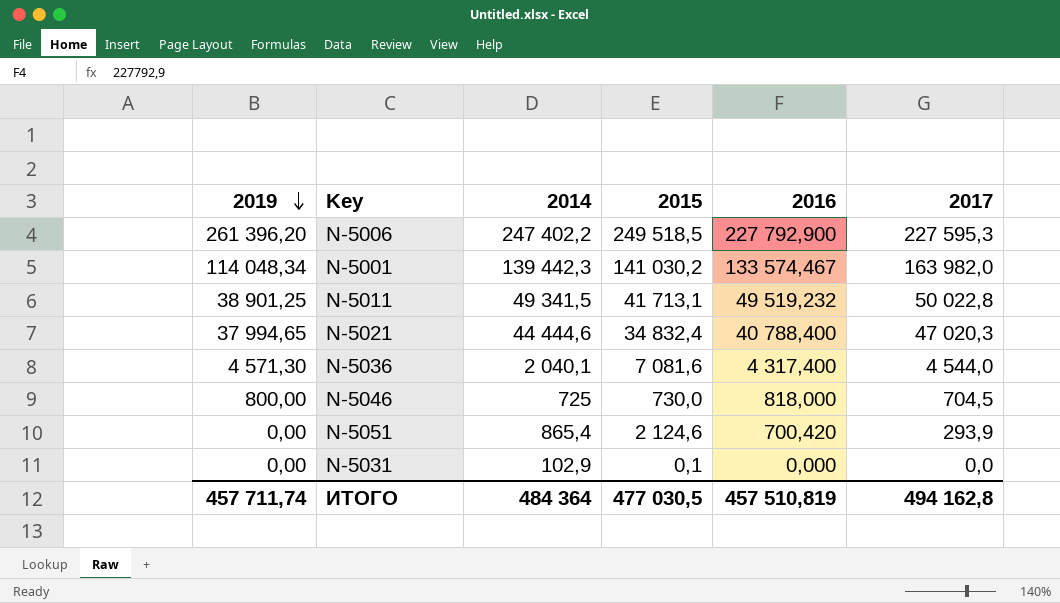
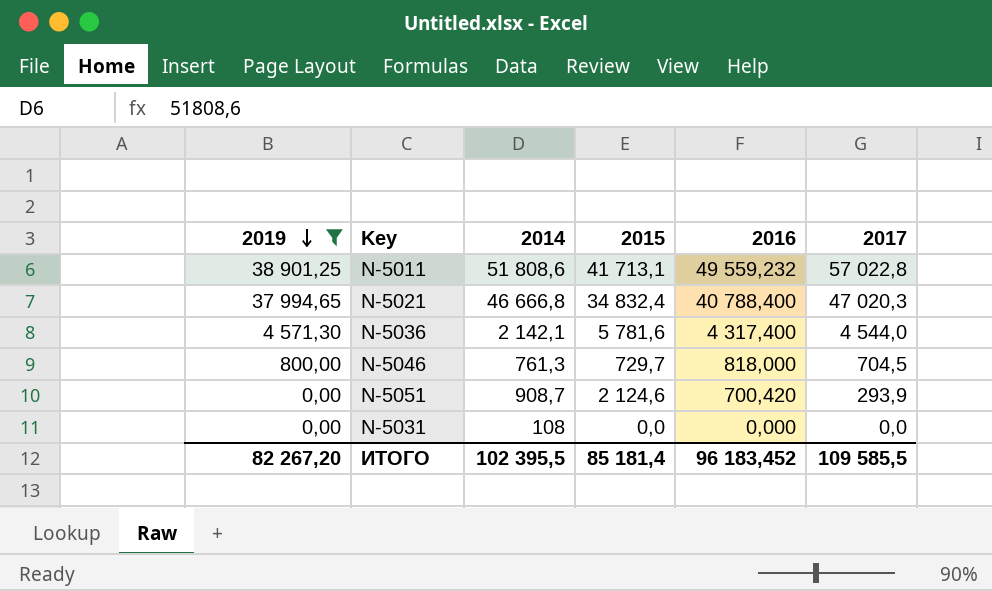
filter: none -> 2019 <= 38 901,25
N-5011 | 2014: 49 341,5 -> 51 808,6
N-5011 | 2016: 49 519,232 -> 49 559,232
N-5011 | 2017: 50 022,8 -> 57 022,8
N-5021 | 2014: 44 444,6 -> 46 666,8
N-5036 | 2014: 2 040,1 -> 2 142,1
N-5036 | 2015: 7 081,6 -> 5 781,6
N-5046 | 2014: 725 -> 761,3
N-5046 | 2015: 730,0 -> 729,7
N-5051 | 2014: 865,4 -> 908,7
N-5031 | 2014: 102,9 -> 108
N-5031 | 2015: 0,1 -> 0,0
ИТОГО | 2019: 457 711,74 -> 82 267,20
ИТОГО | 2014: 484 364 -> 102 395,5
ИТОГО | 2015: 477 030,5 -> 85 181,4
ИТОГО | 2016: 457 510,819 -> 96 183,452
ИТОГО | 2017: 494 162,8 -> 109 585,5

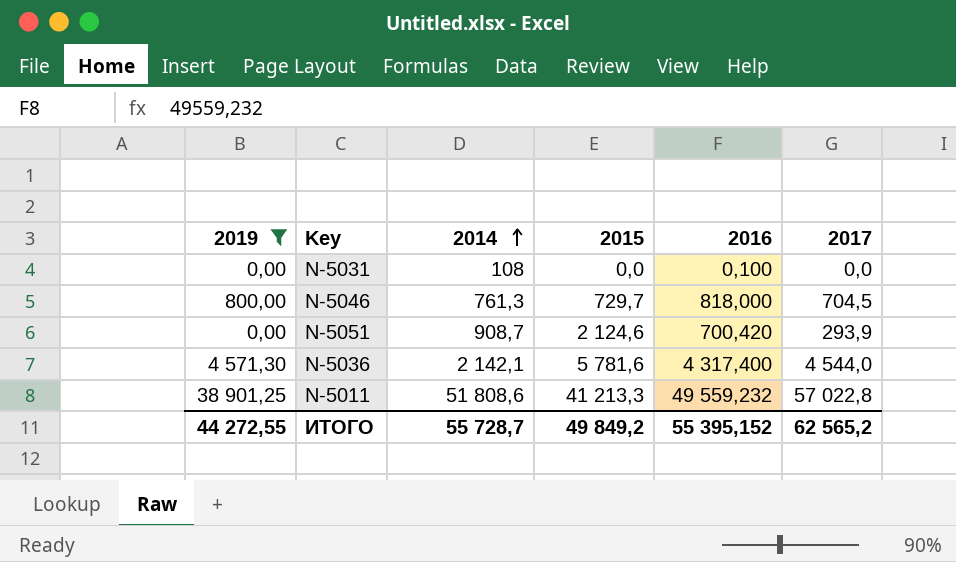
row order: 2019 descending -> 2014 ascending
row N-5021: 37 994,65 | 46 666,8 | 34 832,4 | 40 788,400 | 47 020,3 -> none
N-5031 | 2016: 0,000 -> 0,100
N-5011 | 2015: 41 713,1 -> 41 213,3
ИТОГО | 2019: 82 267,20 -> 44 272,55
ИТОГО | 2014: 102 395,5 -> 55 728,7
ИТОГО | 2015: 85 181,4 -> 49 849,2
ИТОГО | 2016: 96 183,452 -> 55 395,152
ИТОГО | 2017: 109 585,5 -> 62 565,2

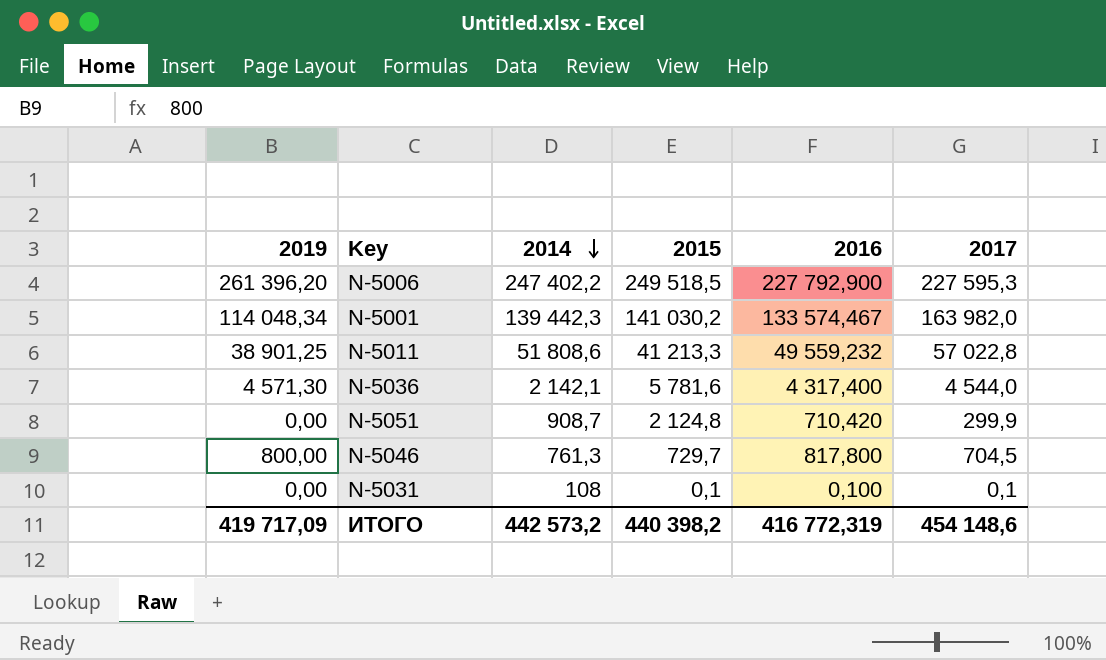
filter: 2019 <= 38 901,25 -> none
row order: 2014 ascending -> 2014 descending
N-5051 | 2015: 2 124,6 -> 2 124,8
N-5051 | 2016: 700,420 -> 710,420
N-5051 | 2017: 293,9 -> 299,9
N-5046 | 2016: 818,000 -> 817,800
N-5031 | 2015: 0,0 -> 0,1
N-5031 | 2017: 0,0 -> 0,1
ИТОГО | 2019: 44 272,55 -> 419 717,09
ИТОГО | 2014: 55 728,7 -> 442 573,2
ИТОГО | 2015: 49 849,2 -> 440 398,2
ИТОГО | 2016: 55 395,152 -> 416 772,319
ИТОГО | 2017: 62 565,2 -> 454 148,6

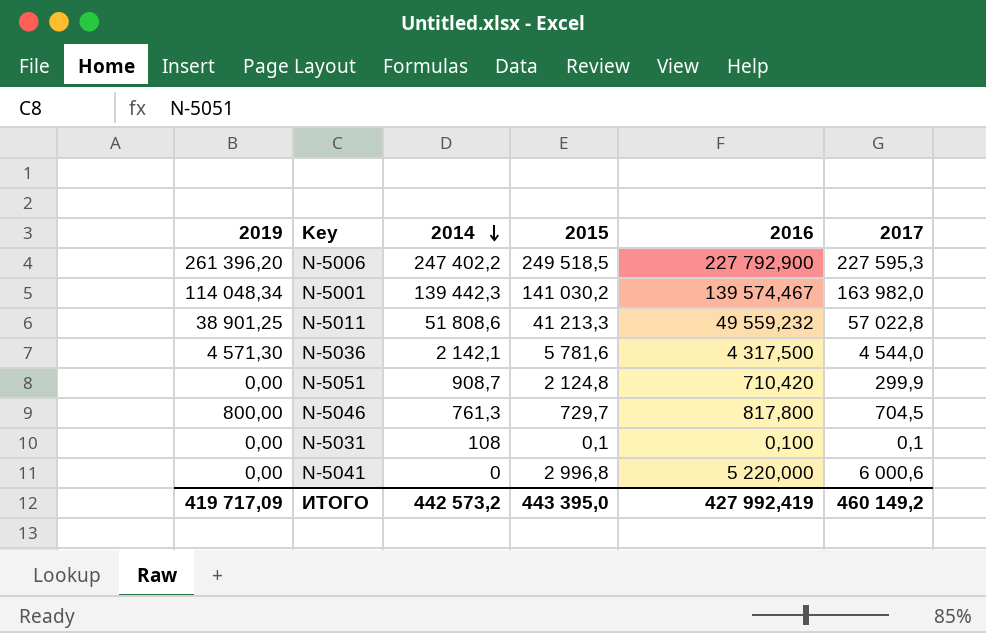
N-5001 | 2016: 133 574,467 -> 139 574,467
N-5036 | 2016: 4 317,400 -> 4 317,500
row N-5041: none -> 0,00 | 0 | 2 996,8 | 5 220,000 | 6 000,6
ИТОГО | 2015: 440 398,2 -> 443 395,0
ИТОГО | 2016: 416 772,319 -> 427 992,419
ИТОГО | 2017: 454 148,6 -> 460 149,2

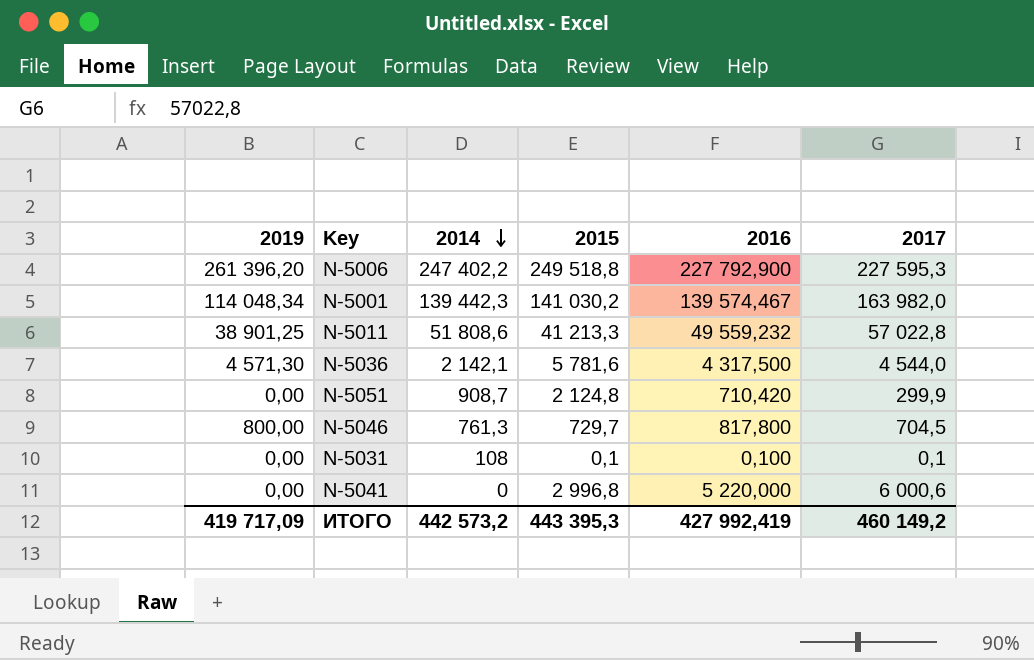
N-5006 | 2015: 249 518,5 -> 249 518,8
ИТОГО | 2015: 443 395,0 -> 443 395,3

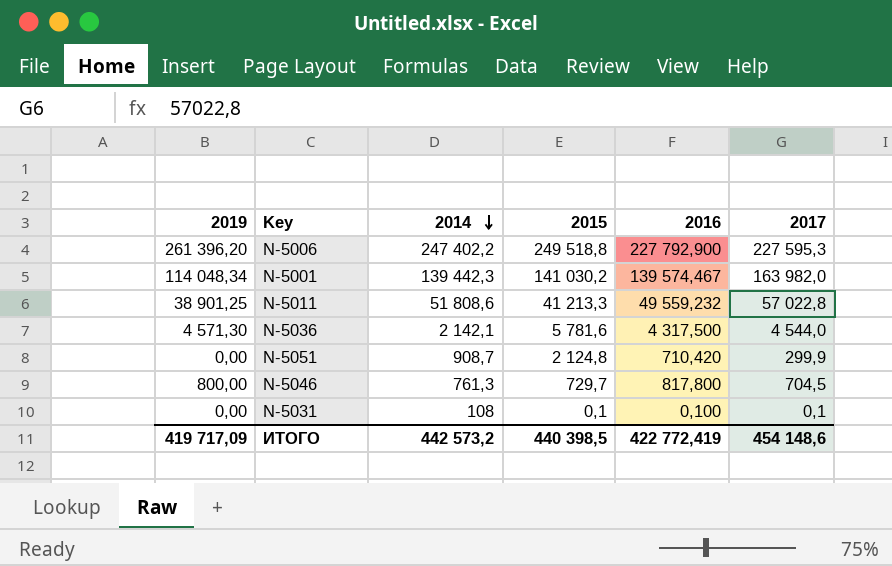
row N-5041: 0,00 | 0 | 2 996,8 | 5 220,000 | 6 000,6 -> none
ИТОГО | 2015: 443 395,3 -> 440 398,5
ИТОГО | 2016: 427 992,419 -> 422 772,419
ИТОГО | 2017: 460 149,2 -> 454 148,6

